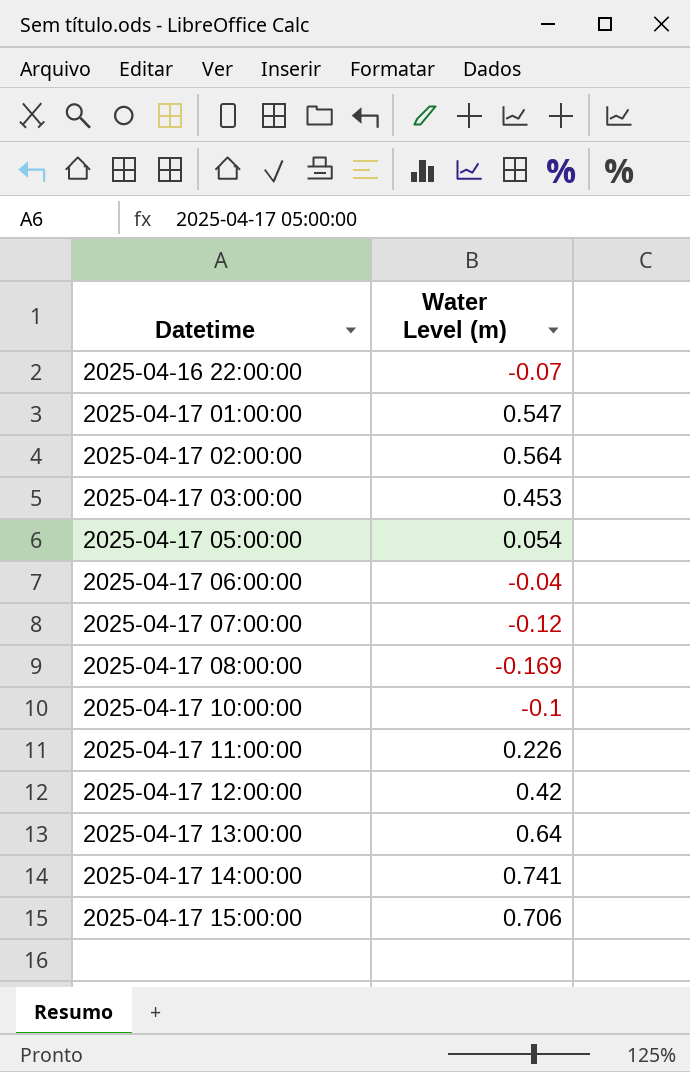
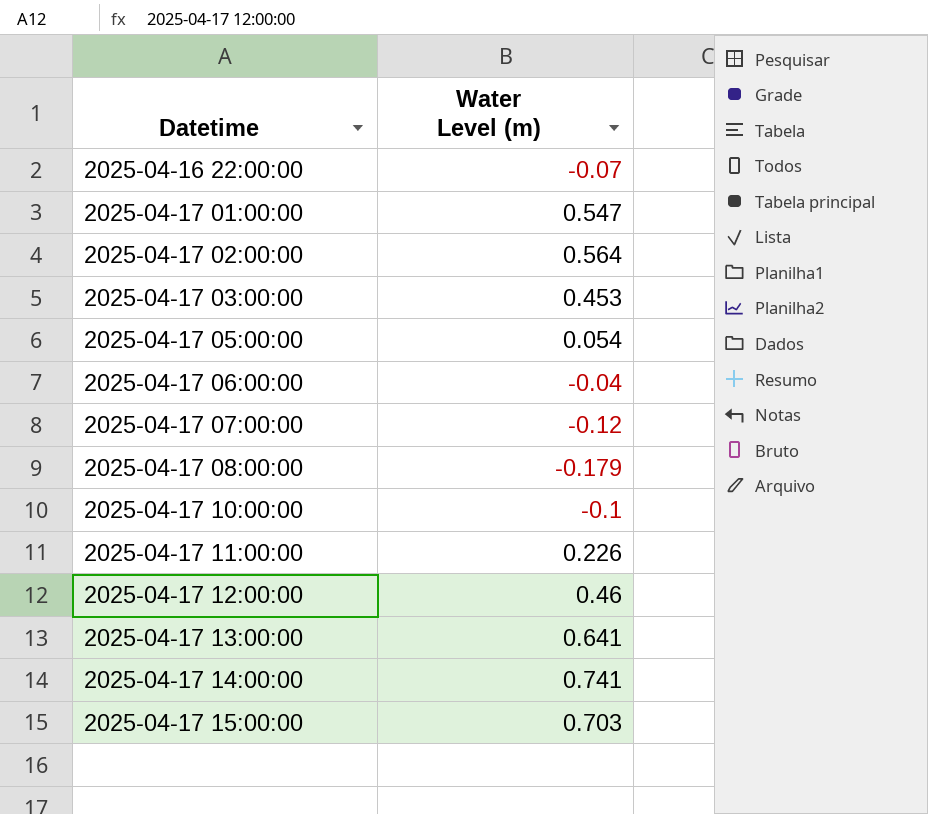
2025-04-17 08:00:00 | Water Level (m): -0.169 -> -0.179
2025-04-17 12:00:00 | Water Level (m): 0.42 -> 0.46
2025-04-17 13:00:00 | Water Level (m): 0.64 -> 0.641
2025-04-17 15:00:00 | Water Level (m): 0.706 -> 0.703

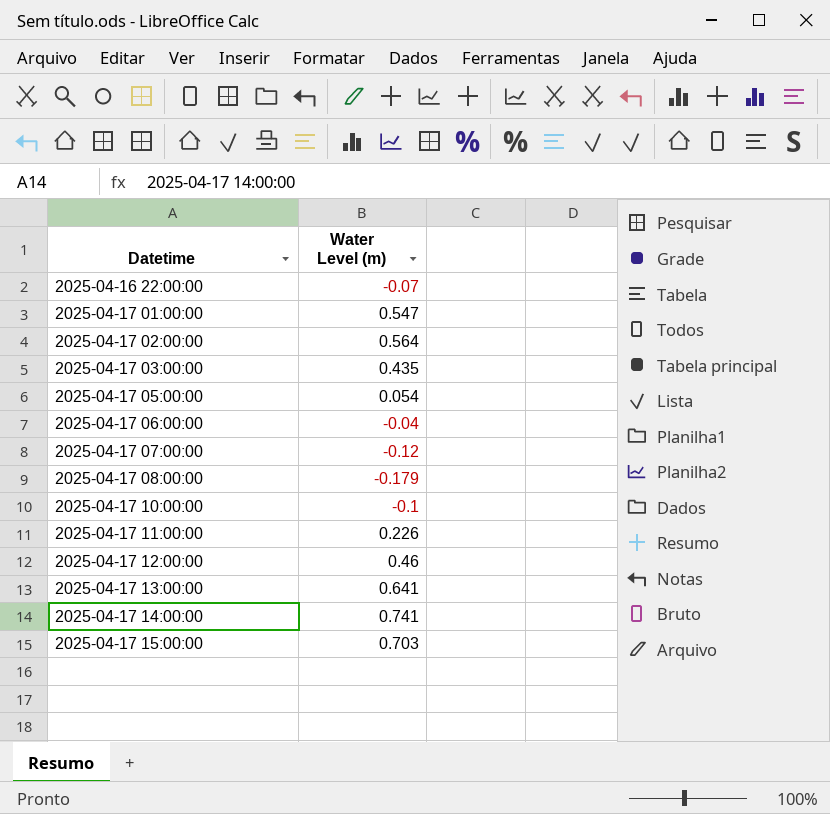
2025-04-17 03:00:00 | Water Level (m): 0.453 -> 0.435

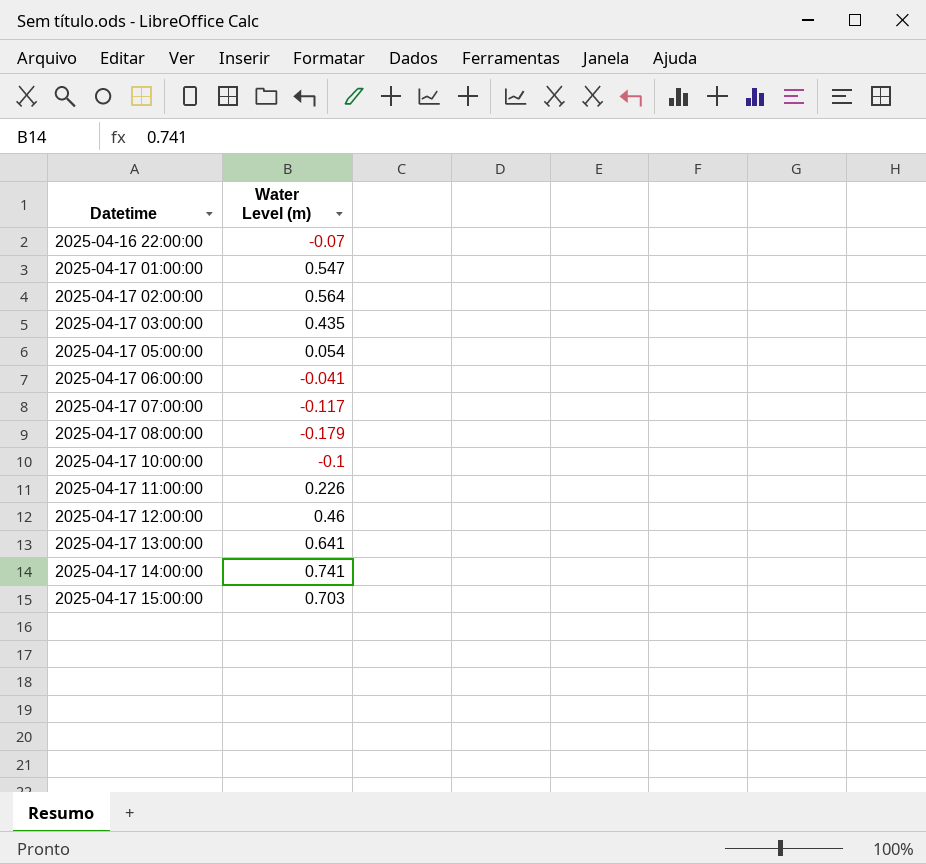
2025-04-17 06:00:00 | Water Level (m): -0.04 -> -0.041
2025-04-17 07:00:00 | Water Level (m): -0.12 -> -0.117

